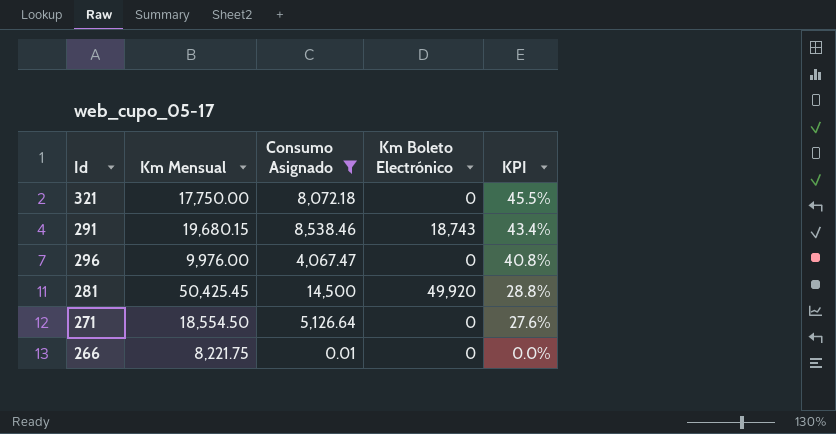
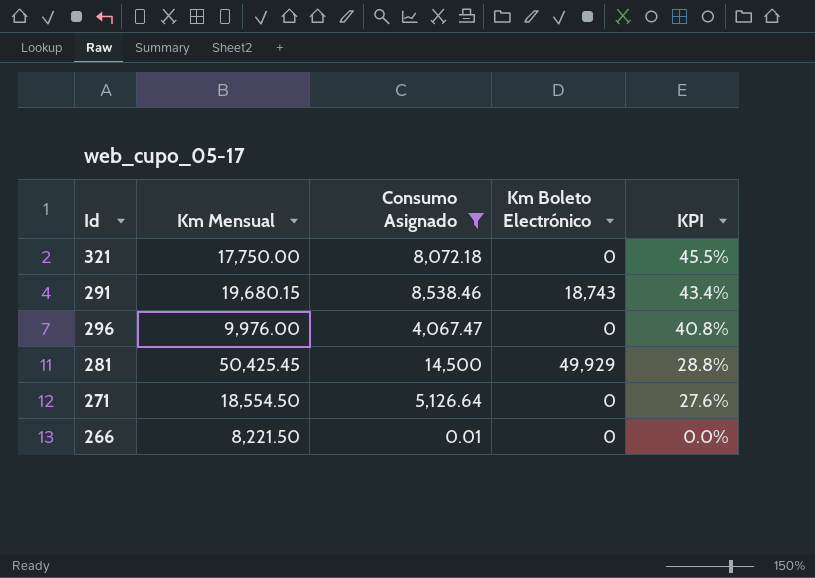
281 | Km Boleto Electrónico: 49,920 -> 49,929
266 | Km Mensual: 8,221.75 -> 8,221.50

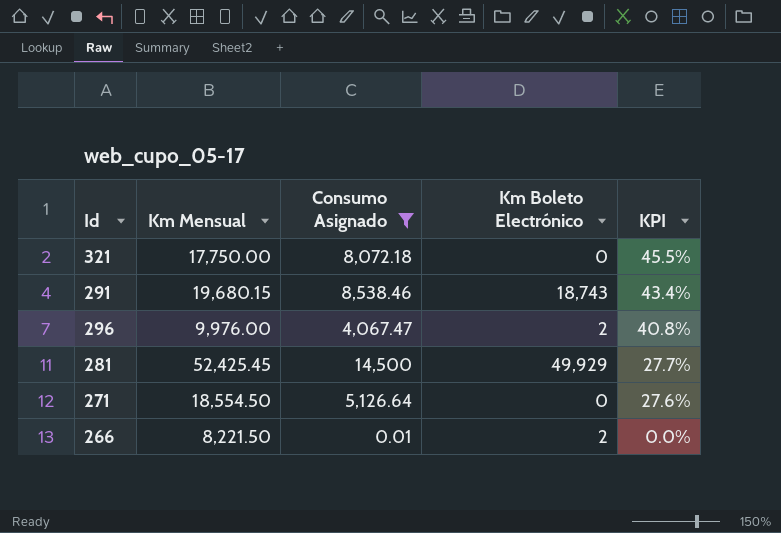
296 | Km Boleto Electrónico: 0 -> 2
281 | Km Mensual: 50,425.45 -> 52,425.45
281 | KPI: 28.8% -> 27.7%
266 | Km Boleto Electrónico: 0 -> 2

